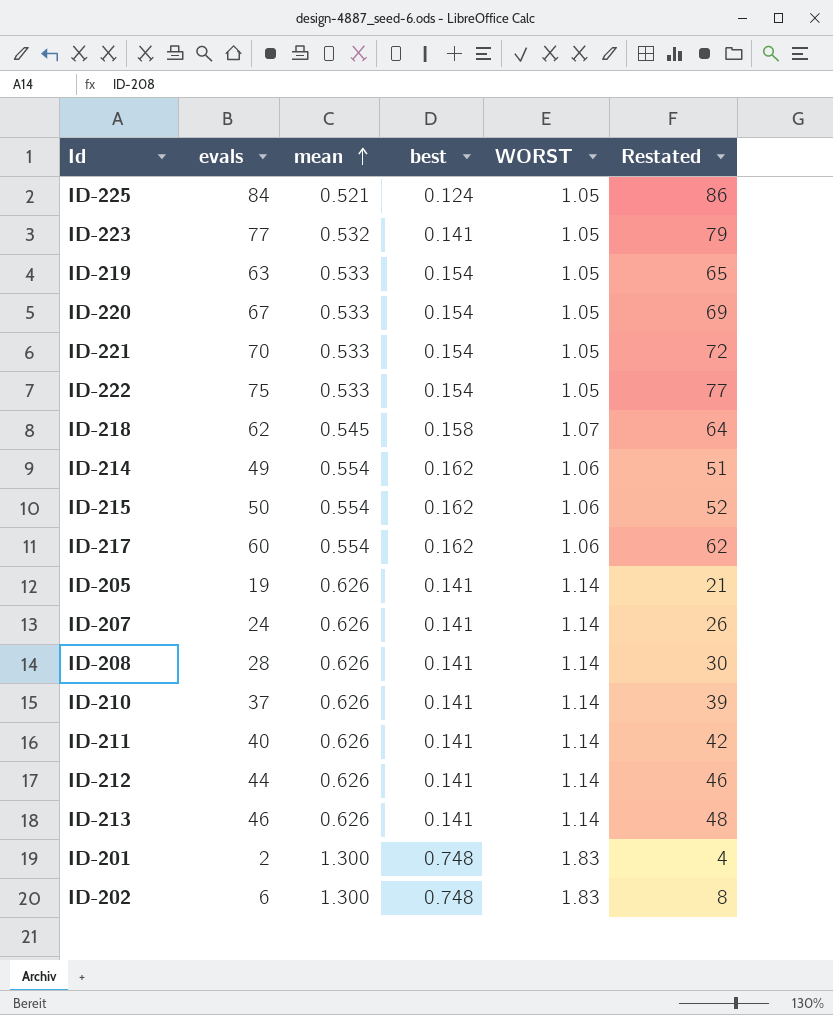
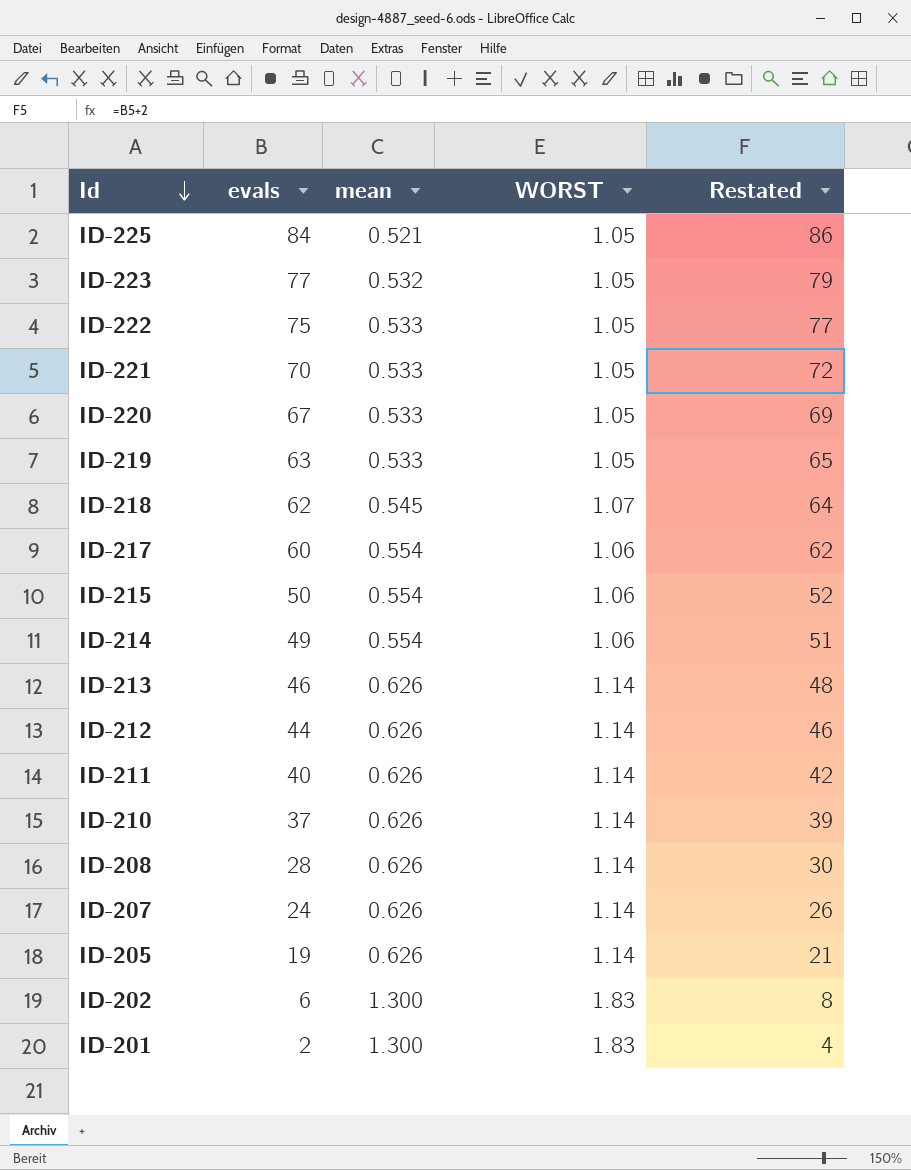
row order: mean ascending -> Id descending
column best | position: 4 -> none

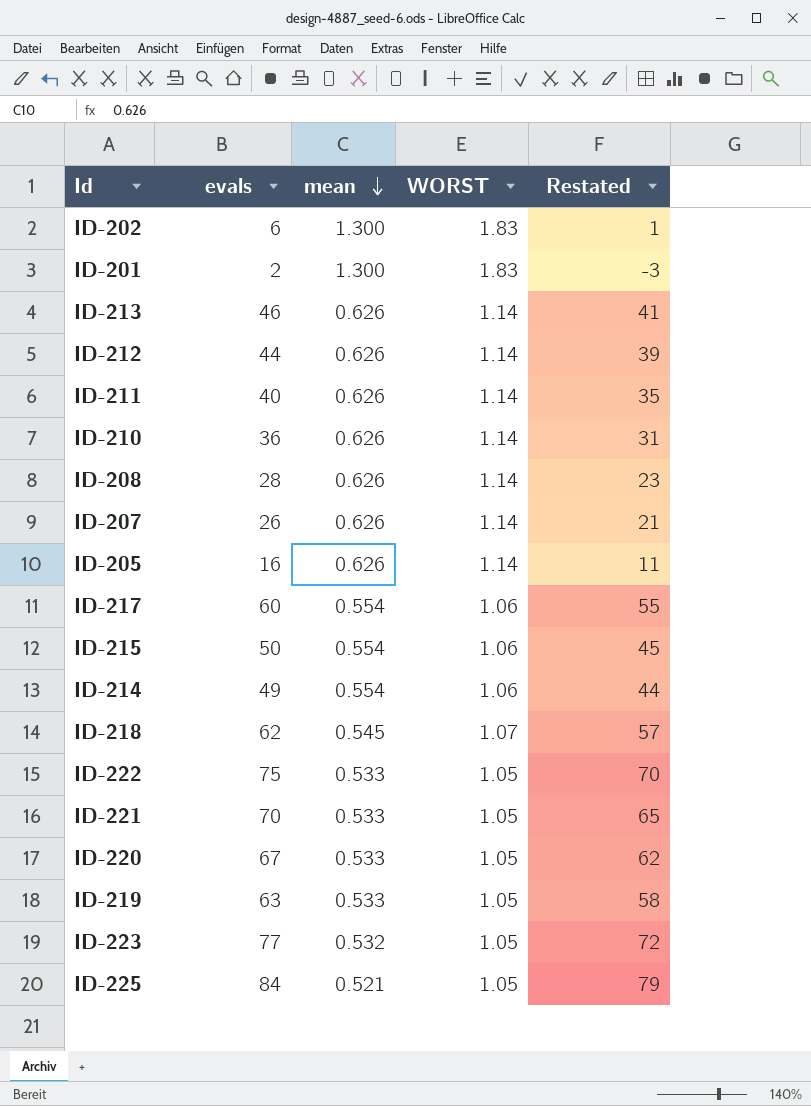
row order: Id descending -> mean descending
column Restated | formula: [evals] + 2 -> [evals] - 5
ID-210 | evals: 37 -> 36
ID-207 | evals: 24 -> 26
ID-205 | evals: 19 -> 16

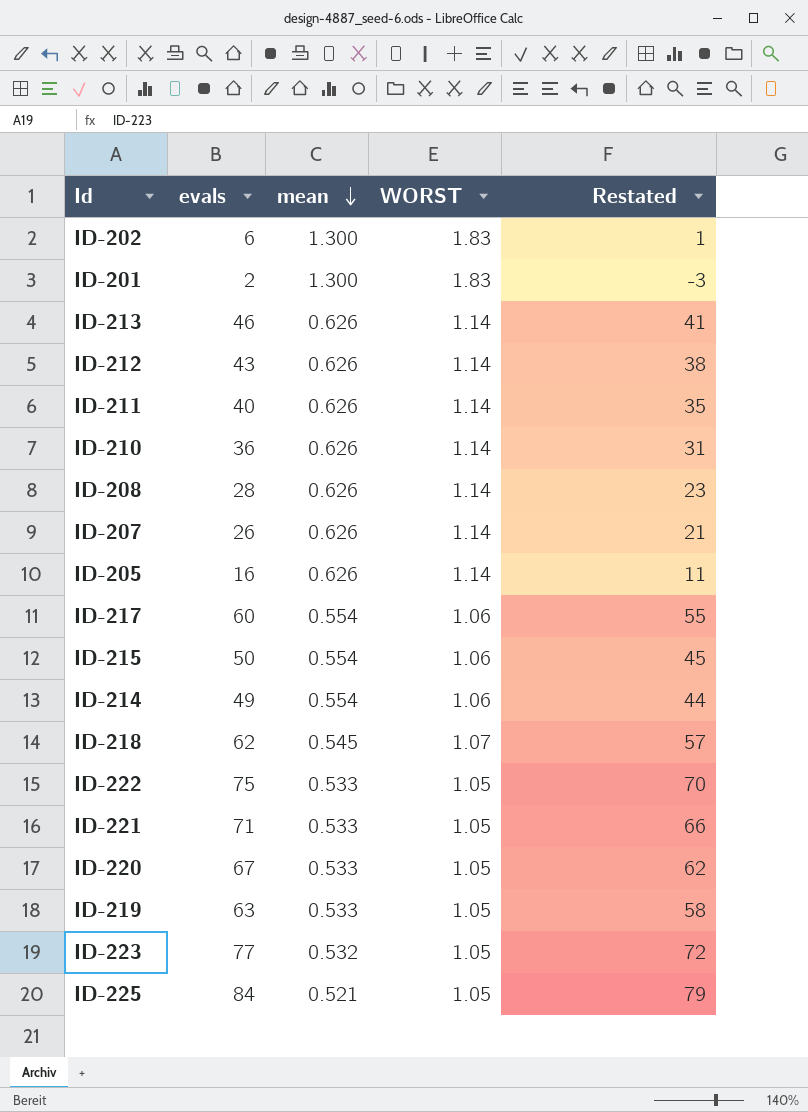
ID-212 | evals: 44 -> 43
ID-212 | Restated: 39 -> 38
ID-221 | evals: 70 -> 71
ID-221 | Restated: 65 -> 66

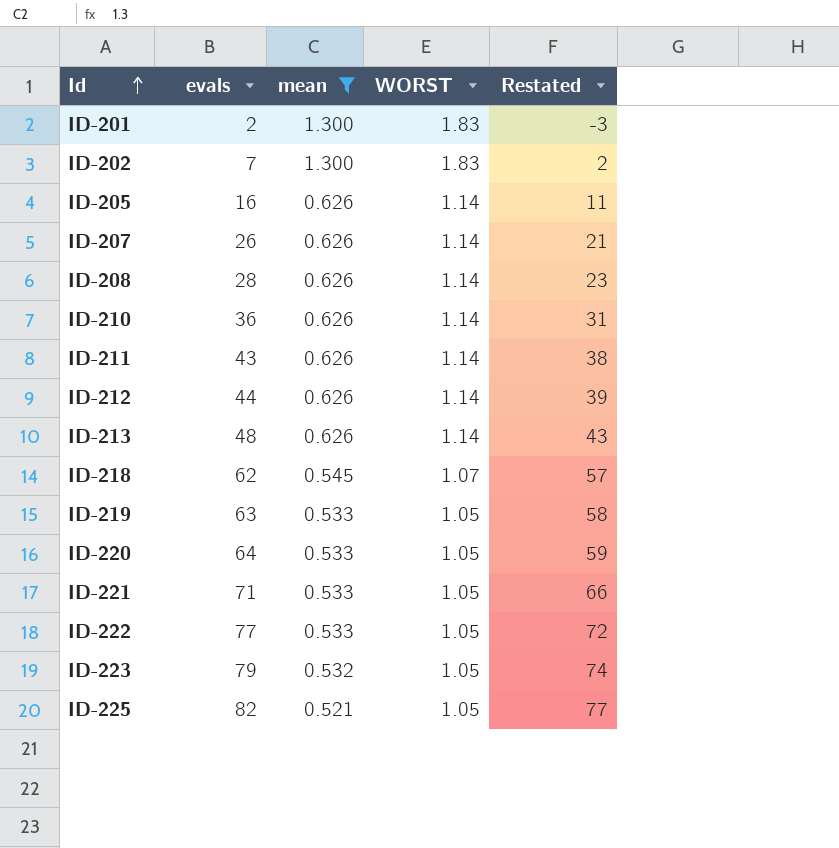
filter: none -> mean != 0.554
row order: mean descending -> Id ascending
ID-202 | evals: 6 -> 7
ID-202 | Restated: 1 -> 2
ID-211 | evals: 40 -> 43
ID-211 | Restated: 35 -> 38
ID-212 | evals: 43 -> 44
ID-212 | Restated: 38 -> 39
ID-213 | evals: 46 -> 48
ID-213 | Restated: 41 -> 43
ID-220 | evals: 67 -> 64
ID-220 | Restated: 62 -> 59
ID-222 | evals: 75 -> 77
ID-222 | Restated: 70 -> 72
ID-223 | evals: 77 -> 79
ID-223 | Restated: 72 -> 74
ID-225 | evals: 84 -> 82
ID-225 | Restated: 79 -> 77

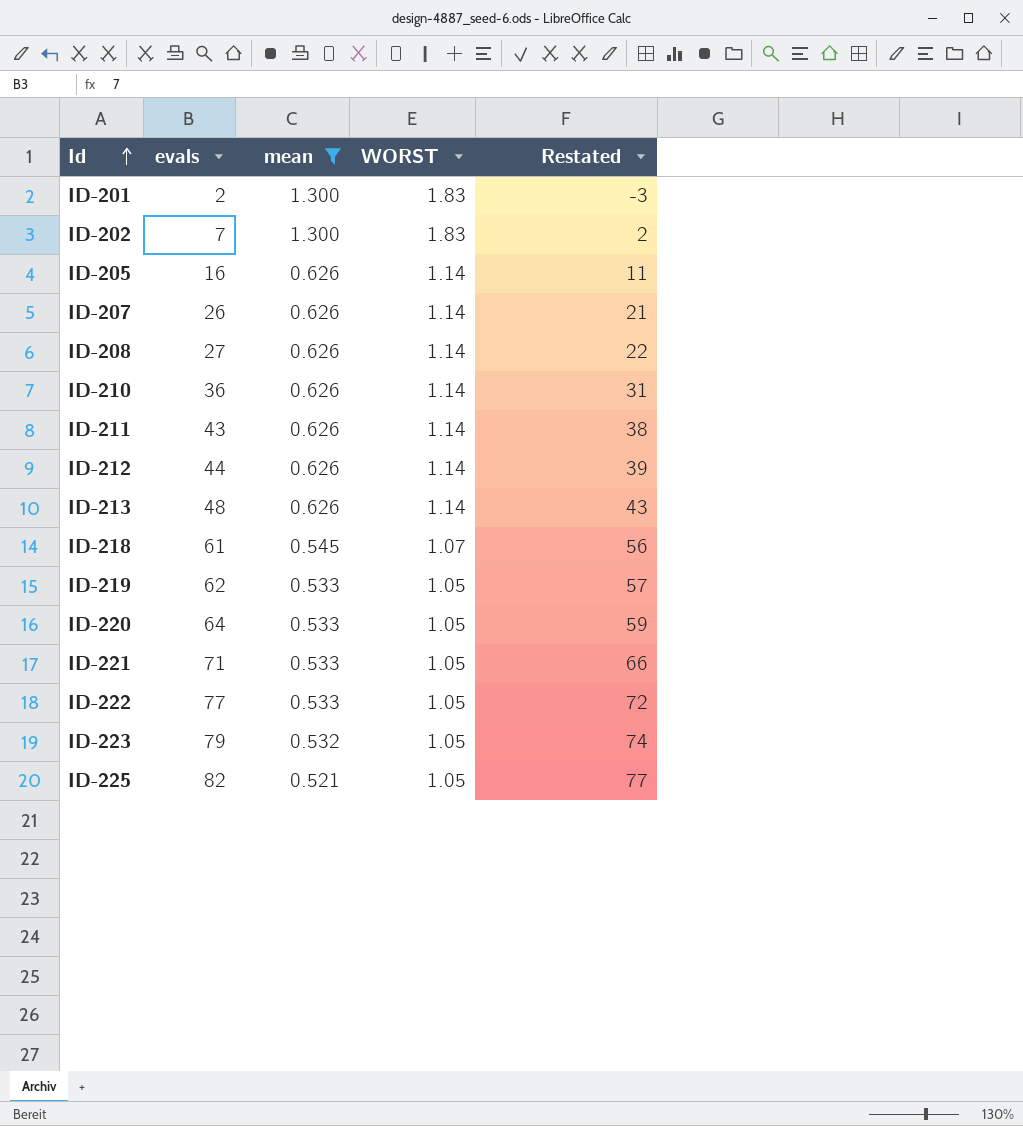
ID-208 | evals: 28 -> 27
ID-208 | Restated: 23 -> 22
ID-218 | evals: 62 -> 61
ID-218 | Restated: 57 -> 56
ID-219 | evals: 63 -> 62
ID-219 | Restated: 58 -> 57

